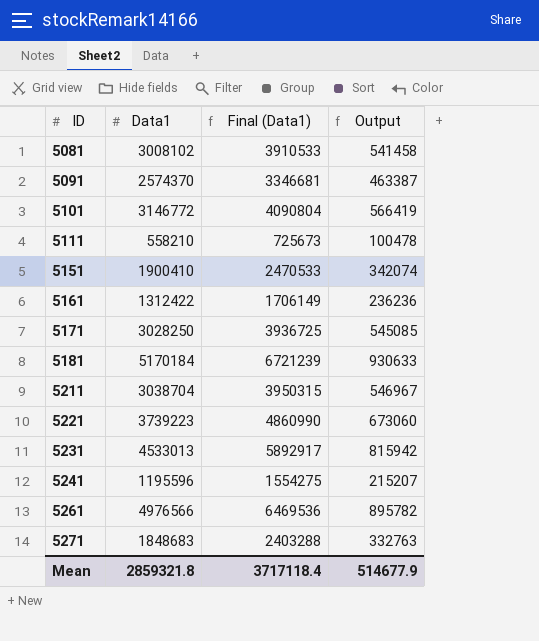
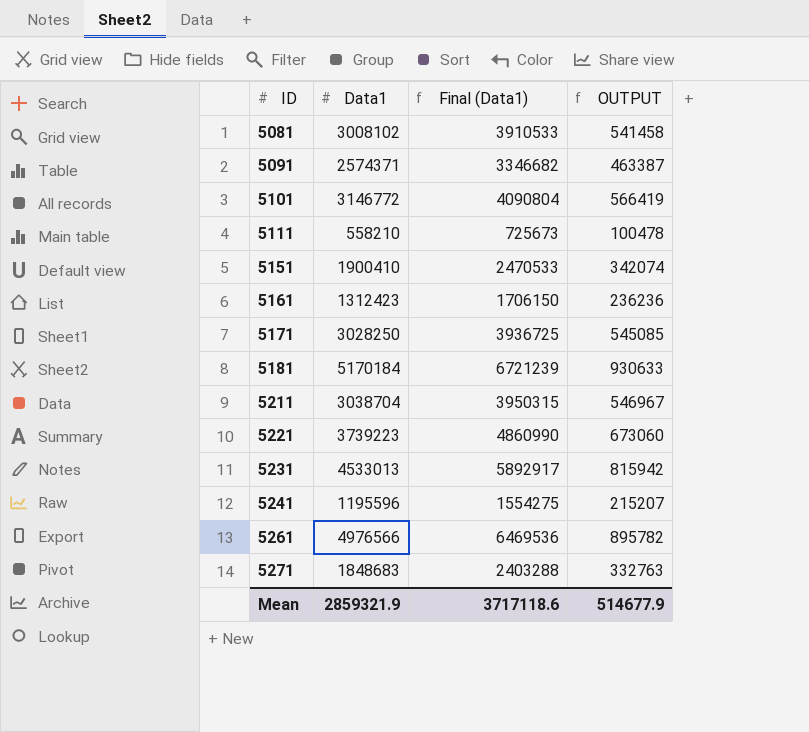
column name: Output -> OUTPUT
5091 | Data1: 2574370 -> 2574371
5091 | Final (Data1): 3346681 -> 3346682
5161 | Data1: 1312422 -> 1312423
5161 | Final (Data1): 1706149 -> 1706150
Mean | Data1: 2859321.8 -> 2859321.9
Mean | Final (Data1): 3717118.4 -> 3717118.6

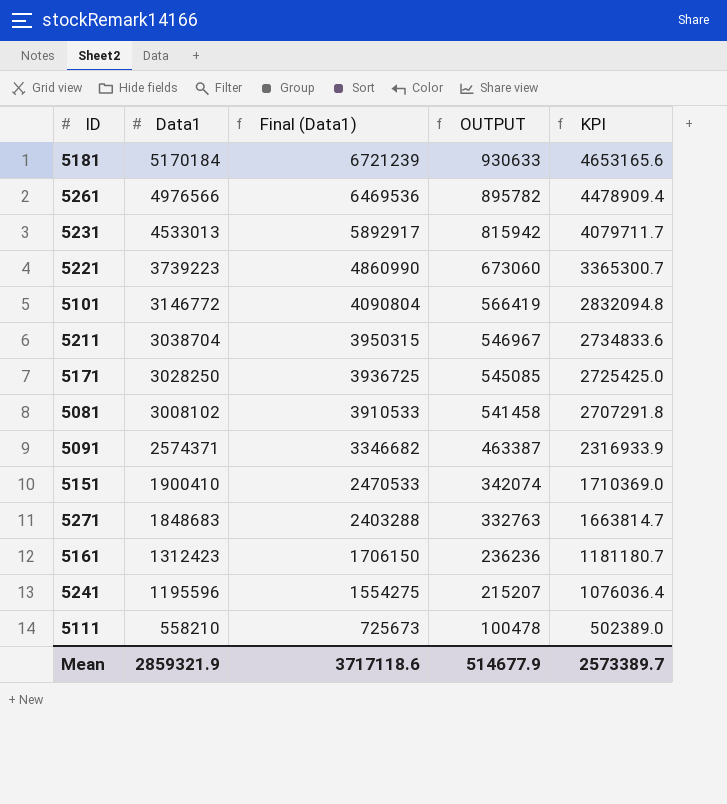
row order: ID ascending -> Data1 descending
column KPI | formula: none -> [Data1] * 0.9

